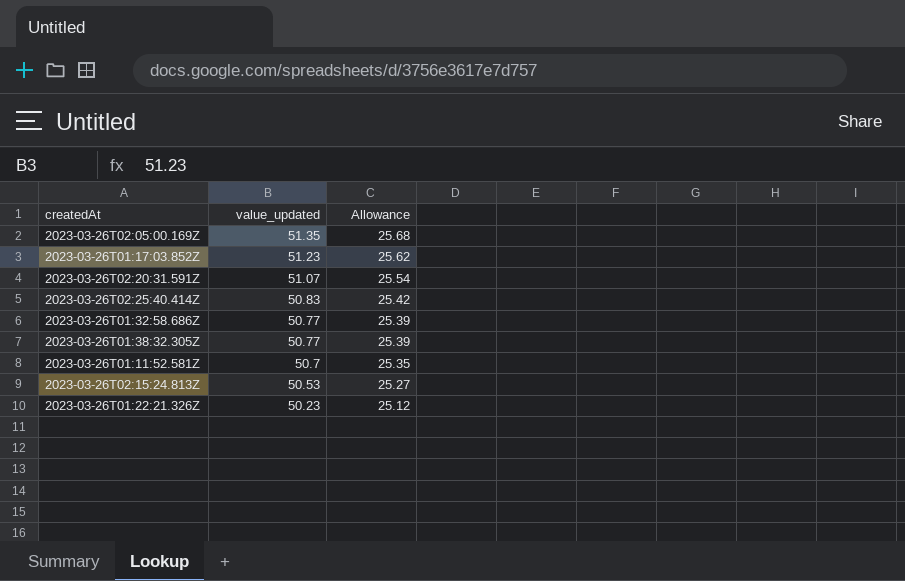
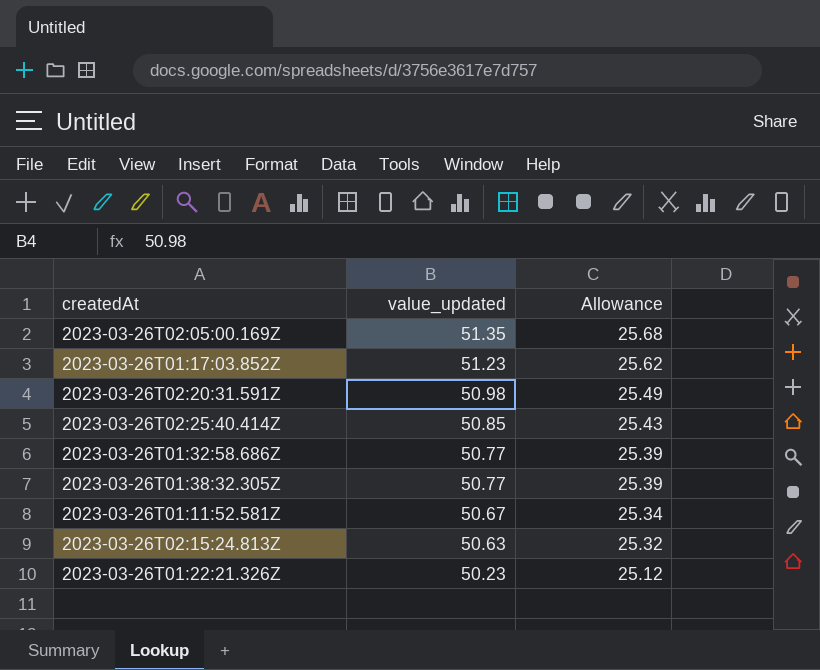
2023-03-26T02:20:31.591Z | value_updated: 51.07 -> 50.98
2023-03-26T02:20:31.591Z | Allowance: 25.54 -> 25.49
2023-03-26T02:25:40.414Z | value_updated: 50.83 -> 50.85
2023-03-26T02:25:40.414Z | Allowance: 25.42 -> 25.43
2023-03-26T01:11:52.581Z | value_updated: 50.7 -> 50.67
2023-03-26T01:11:52.581Z | Allowance: 25.35 -> 25.34
2023-03-26T02:15:24.813Z | value_updated: 50.53 -> 50.63
2023-03-26T02:15:24.813Z | Allowance: 25.27 -> 25.32

